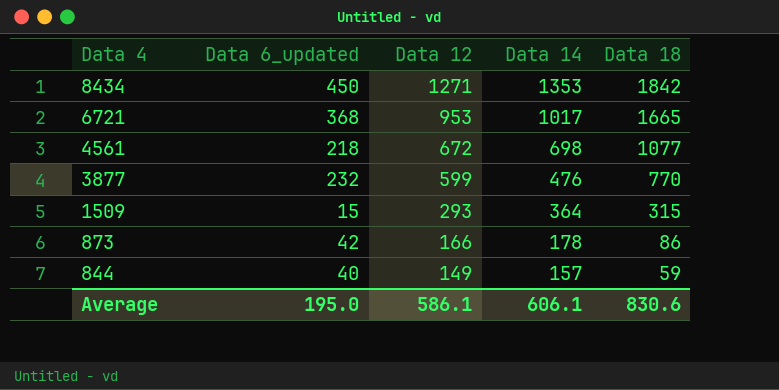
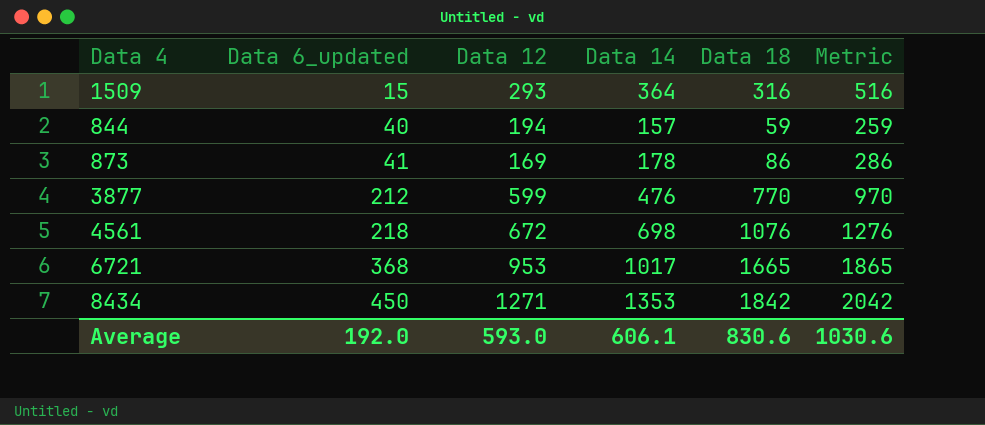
row order: Data 4 descending -> Data 6_updated ascending
column Metric | formula: none -> [Data 18] + 200
1509 | Data 18: 315 -> 316
844 | Data 12: 149 -> 194
873 | Data 6_updated: 42 -> 41
873 | Data 12: 166 -> 169
3877 | Data 6_updated: 232 -> 212
4561 | Data 18: 1077 -> 1076
Average | Data 6_updated: 195.0 -> 192.0
Average | Data 12: 586.1 -> 593.0

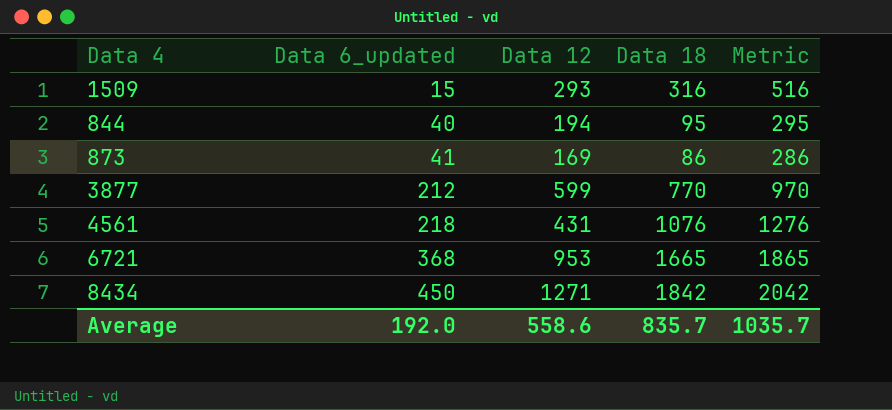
column Data 14 | position: 4 -> none
844 | Data 18: 59 -> 95
844 | Metric: 259 -> 295
4561 | Data 12: 672 -> 431
Average | Data 12: 593.0 -> 558.6
Average | Data 18: 830.6 -> 835.7
Average | Metric: 1030.6 -> 1035.7

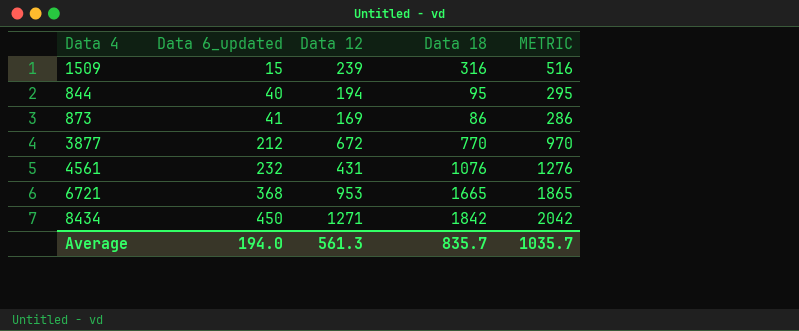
column name: Metric -> METRIC
1509 | Data 12: 293 -> 239
3877 | Data 12: 599 -> 672
4561 | Data 6_updated: 218 -> 232
Average | Data 6_updated: 192.0 -> 194.0
Average | Data 12: 558.6 -> 561.3

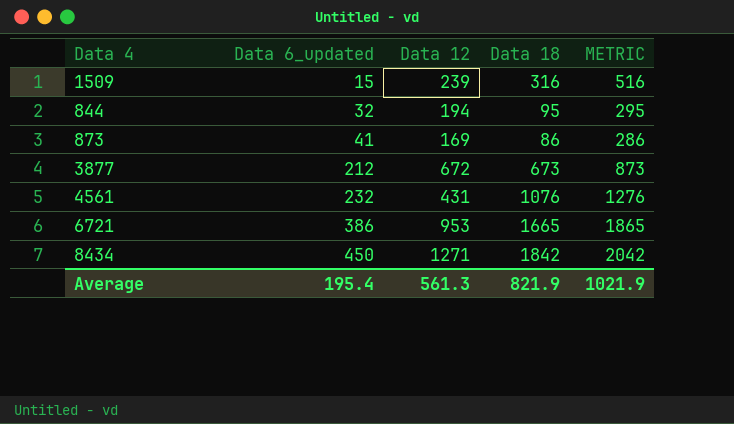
844 | Data 6_updated: 40 -> 32
3877 | Data 18: 770 -> 673
3877 | METRIC: 970 -> 873
6721 | Data 6_updated: 368 -> 386
Average | Data 6_updated: 194.0 -> 195.4
Average | Data 18: 835.7 -> 821.9
Average | METRIC: 1035.7 -> 1021.9

